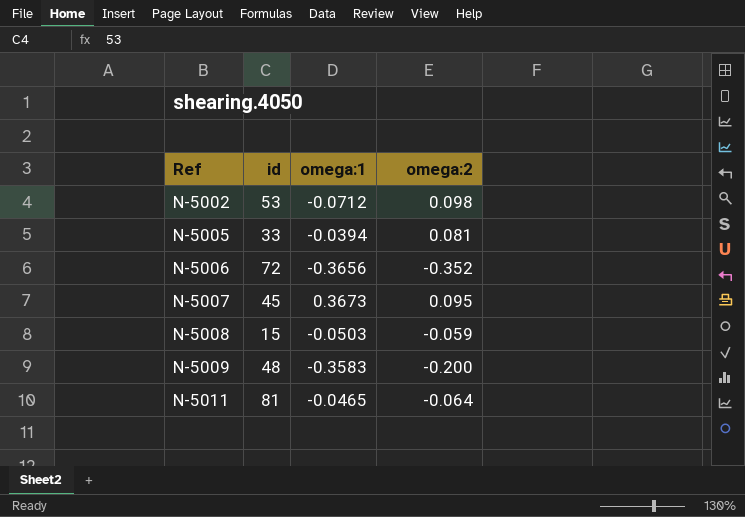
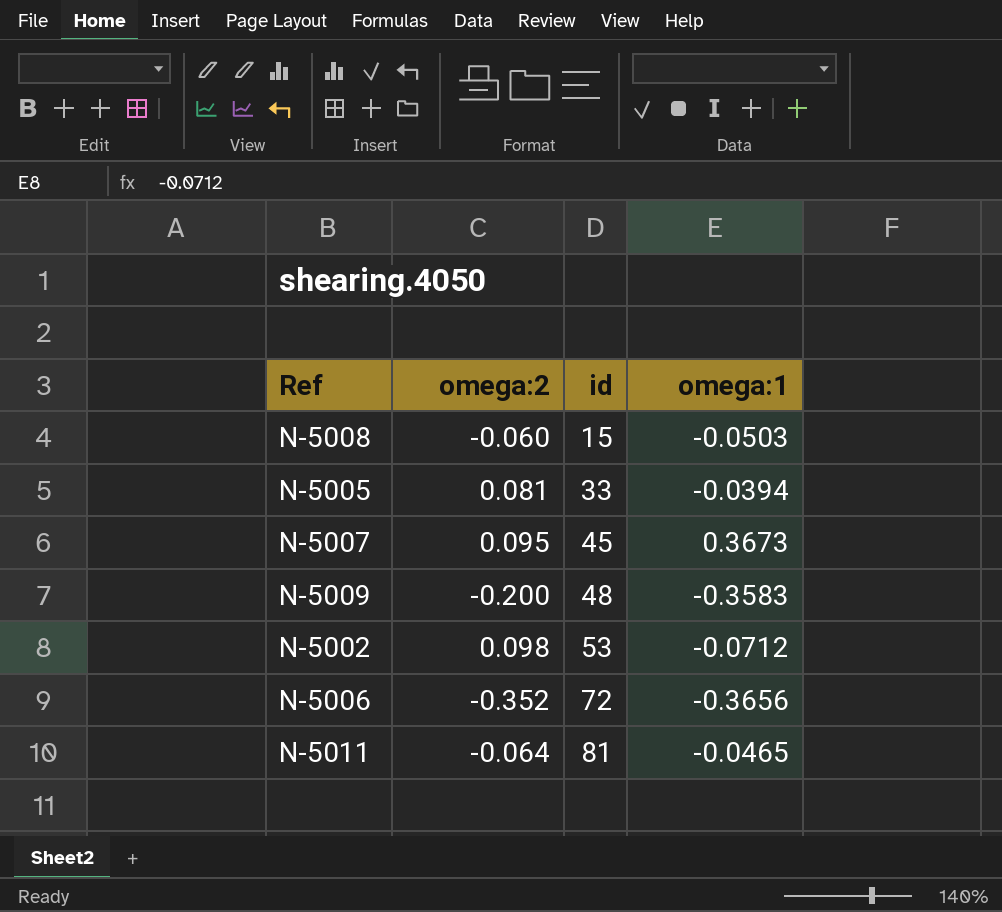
row order: Ref ascending -> id ascending
column omega:2 | position: 4 -> 2
N-5008 | omega:2: -0.059 -> -0.060

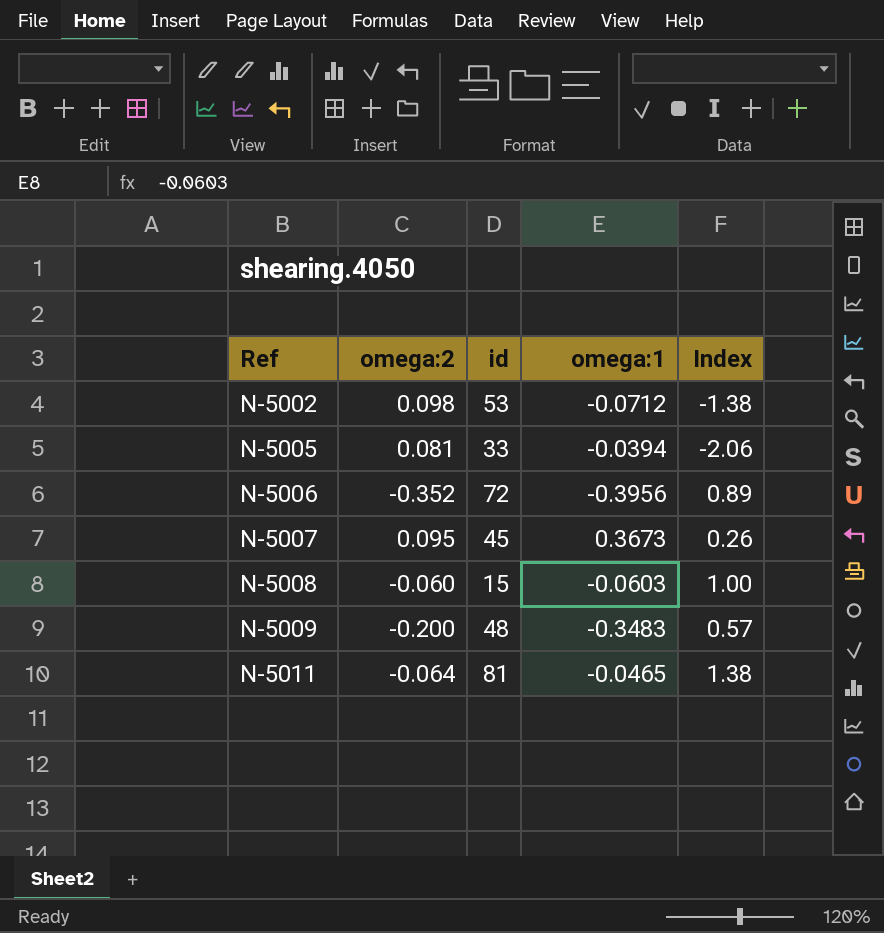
row order: id ascending -> Ref ascending
column Index | formula: none -> [omega:2] / [omega:1]
N-5006 | omega:1: -0.3656 -> -0.3956
N-5008 | omega:1: -0.0503 -> -0.0603
N-5009 | omega:1: -0.3583 -> -0.3483

